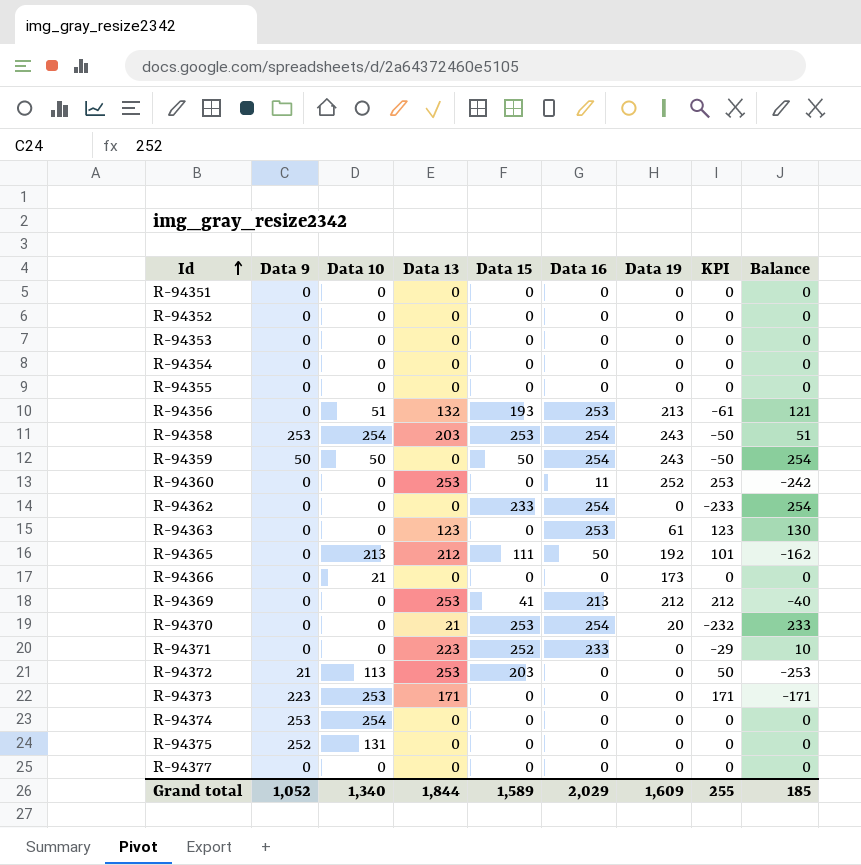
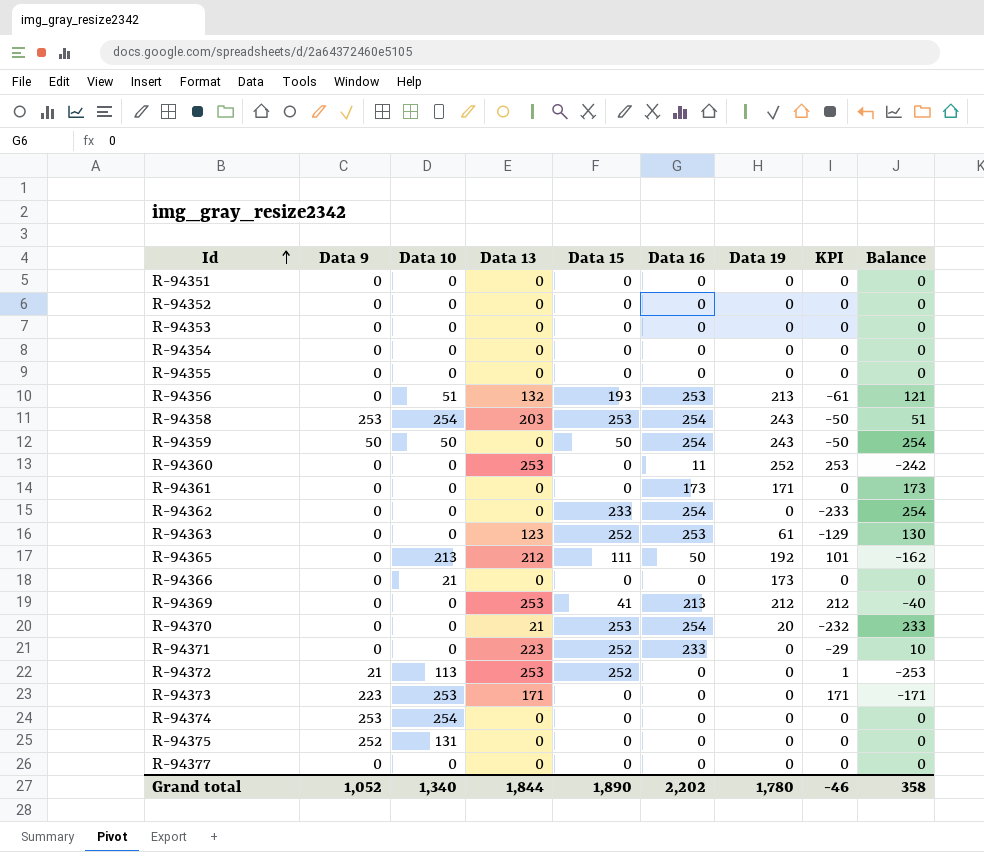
row R-94361: none -> 0 | 0 | 0 | 0 | 173 | 171 | 0 | 173
R-94363 | Data 15: 0 -> 252
R-94363 | KPI: 123 -> -129
R-94372 | Data 15: 203 -> 252
R-94372 | KPI: 50 -> 1
Grand total | Data 15: 1,589 -> 1,890
Grand total | Data 16: 2,029 -> 2,202
Grand total | Data 19: 1,609 -> 1,780
Grand total | KPI: 255 -> -46
Grand total | Balance: 185 -> 358

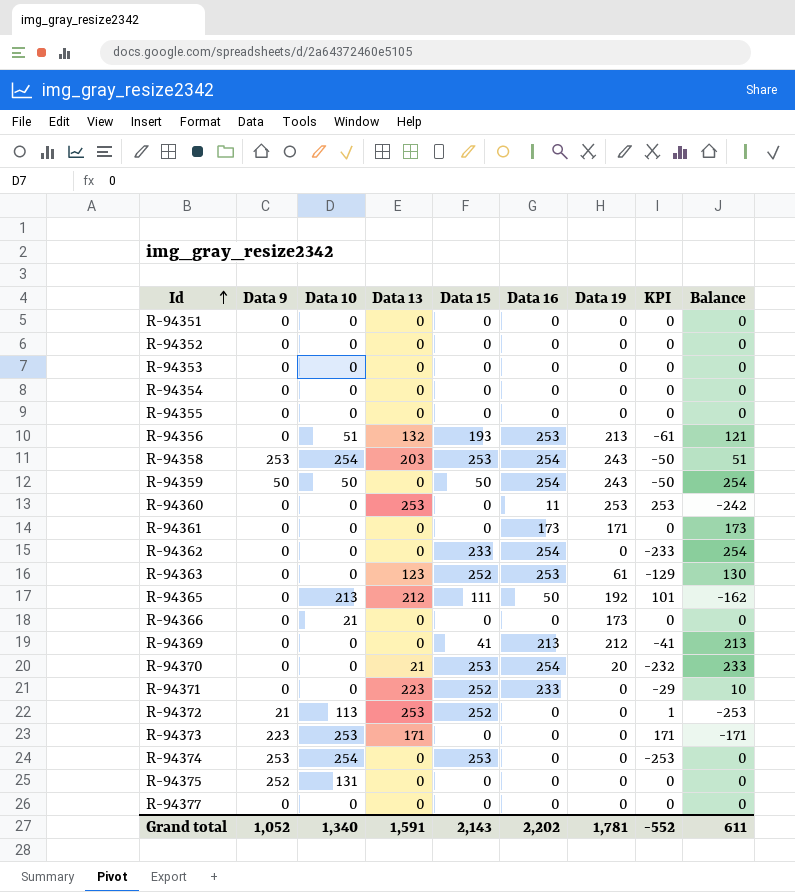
R-94360 | Data 19: 252 -> 253
R-94369 | Data 13: 253 -> 0
R-94369 | KPI: 212 -> -41
R-94369 | Balance: -40 -> 213
R-94374 | Data 15: 0 -> 253
R-94374 | KPI: 0 -> -253
Grand total | Data 13: 1,844 -> 1,591
Grand total | Data 15: 1,890 -> 2,143
Grand total | Data 19: 1,780 -> 1,781
Grand total | KPI: -46 -> -552
Grand total | Balance: 358 -> 611

